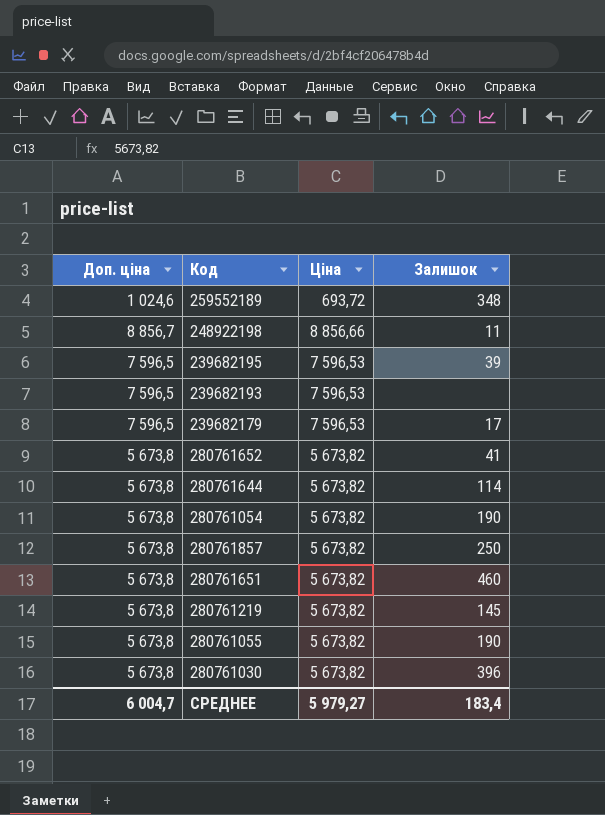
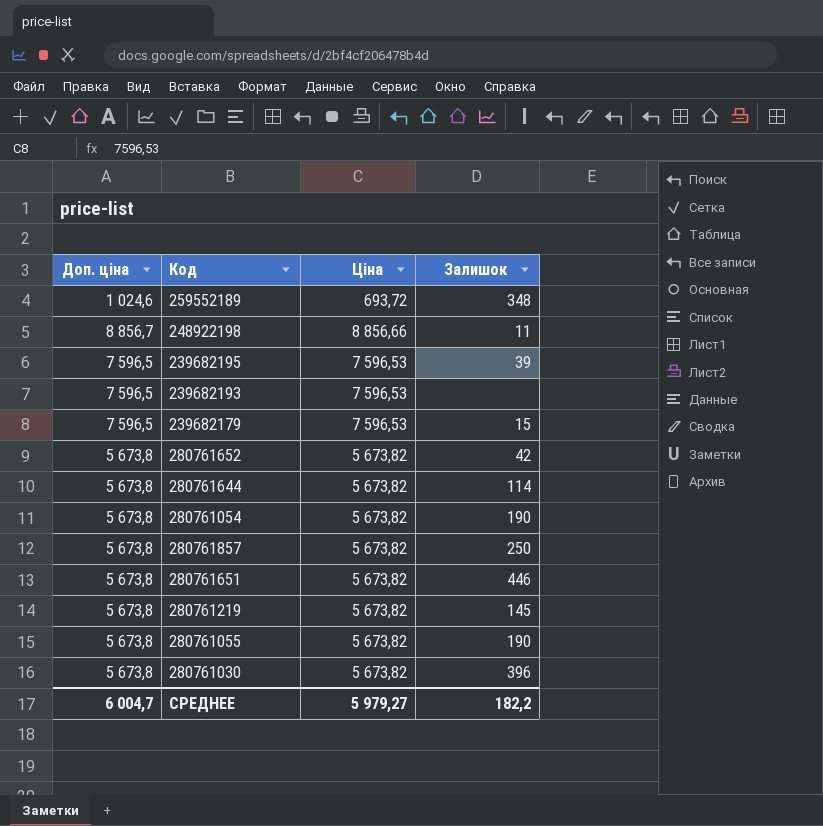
239682179 | Залишок: 17 -> 15
280761652 | Залишок: 41 -> 42
280761651 | Залишок: 460 -> 446
СРЕДНЕЕ | Залишок: 183,4 -> 182,2

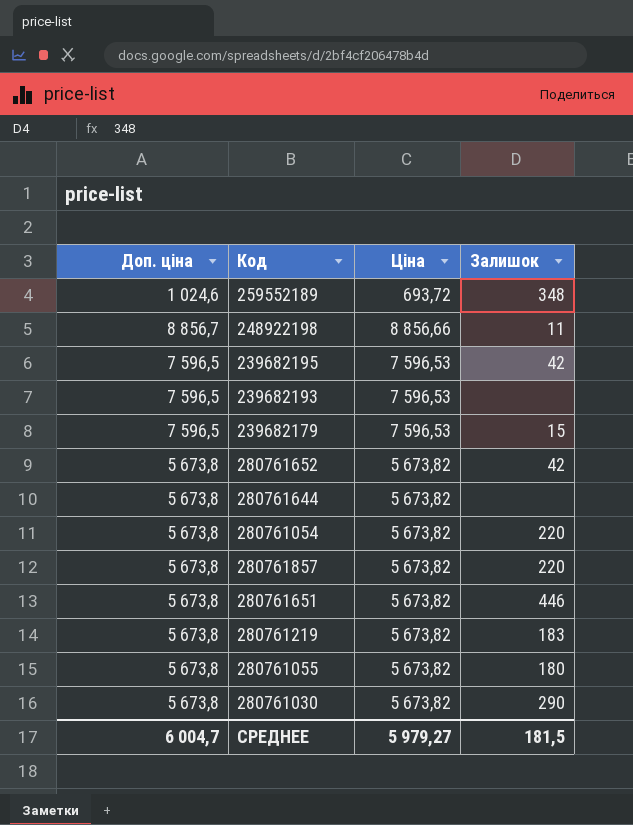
239682195 | Залишок: 39 -> 42
280761644 | Залишок: 114 -> none
280761054 | Залишок: 190 -> 220
280761857 | Залишок: 250 -> 220
280761219 | Залишок: 145 -> 183
280761055 | Залишок: 190 -> 180
280761030 | Залишок: 396 -> 290
СРЕДНЕЕ | Залишок: 182,2 -> 181,5

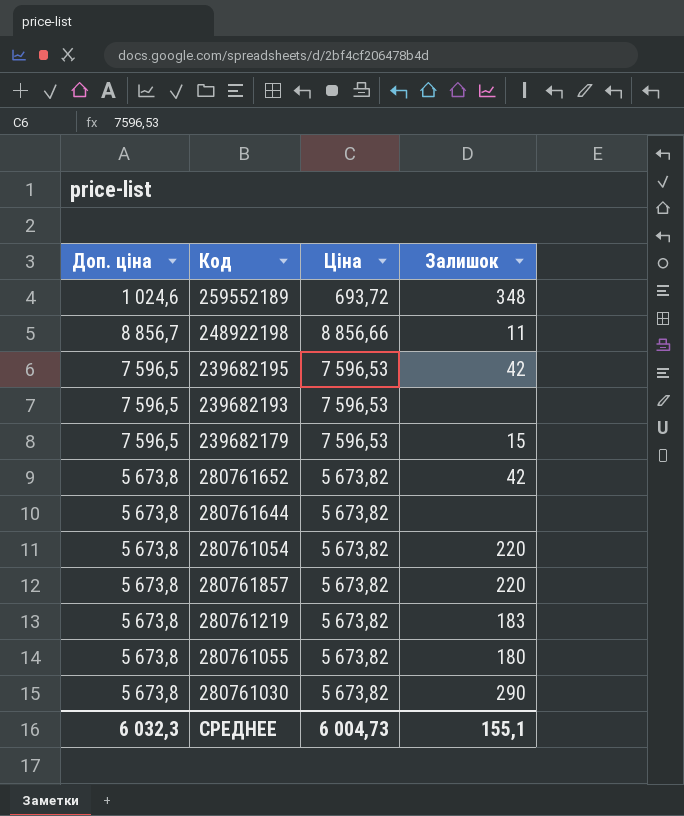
row 280761651: 5 673,8 | 5 673,82 | 446 -> none
СРЕДНЕЕ | Доп. ціна: 6 004,7 -> 6 032,3
СРЕДНЕЕ | Ціна: 5 979,27 -> 6 004,73
СРЕДНЕЕ | Залишок: 181,5 -> 155,1

